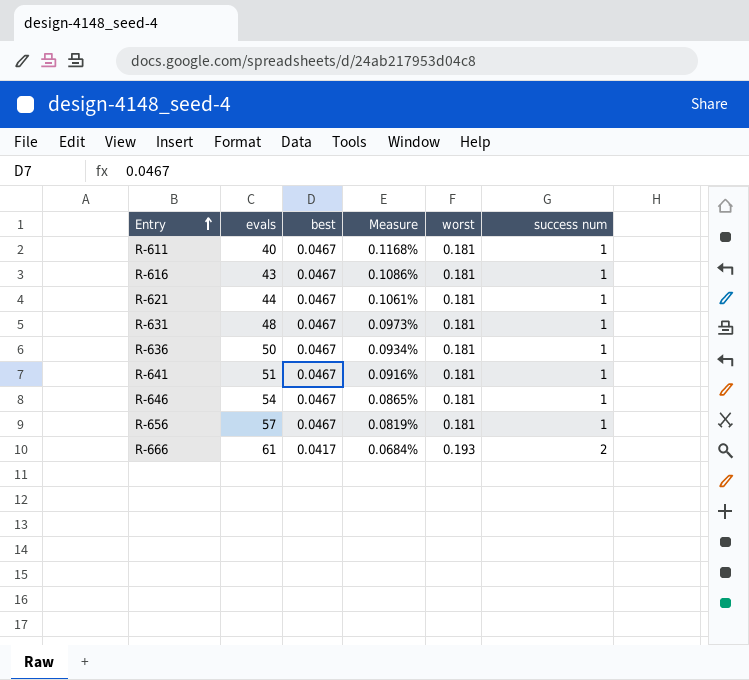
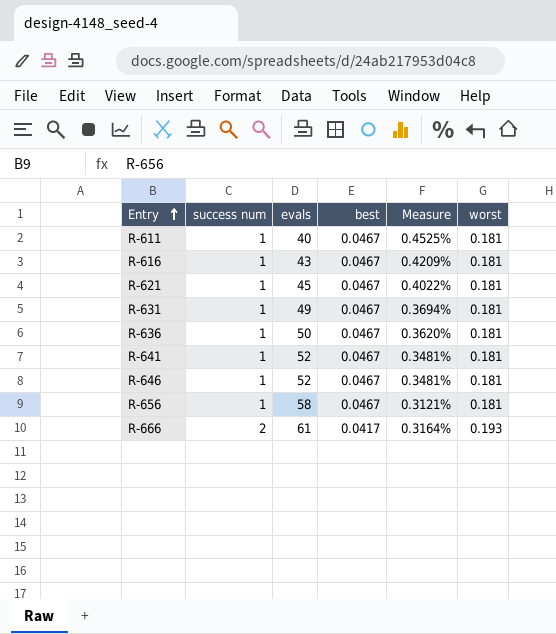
column success num | position: 6 -> 2
column Measure | formula: [best] / [evals] -> [worst] / [evals]
R-621 | evals: 44 -> 45
R-631 | evals: 48 -> 49
R-641 | evals: 51 -> 52
R-646 | evals: 54 -> 52
R-656 | evals: 57 -> 58

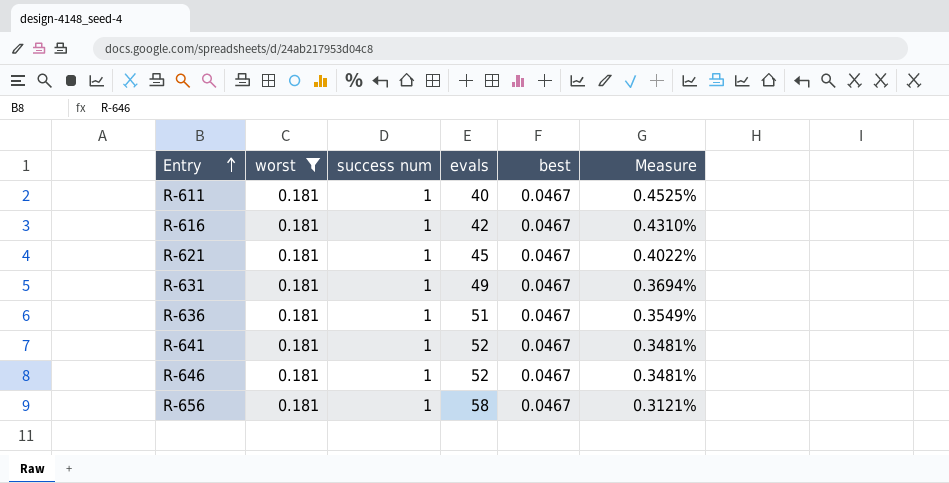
filter: none -> worst = 0.181
column worst | position: 6 -> 2
R-616 | evals: 43 -> 42
R-616 | Measure: 0.4209% -> 0.4310%
R-636 | evals: 50 -> 51
R-636 | Measure: 0.3620% -> 0.3549%

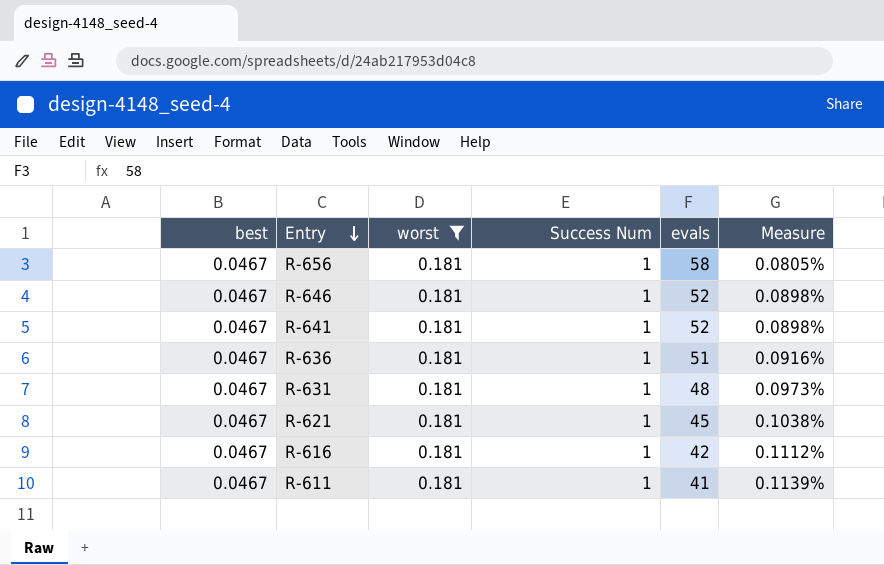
row order: Entry ascending -> Entry descending
column best | position: 5 -> 1
column name: success num -> Success Num
column Measure | formula: [worst] / [evals] -> [best] / [evals]
R-631 | evals: 49 -> 48
R-611 | evals: 40 -> 41

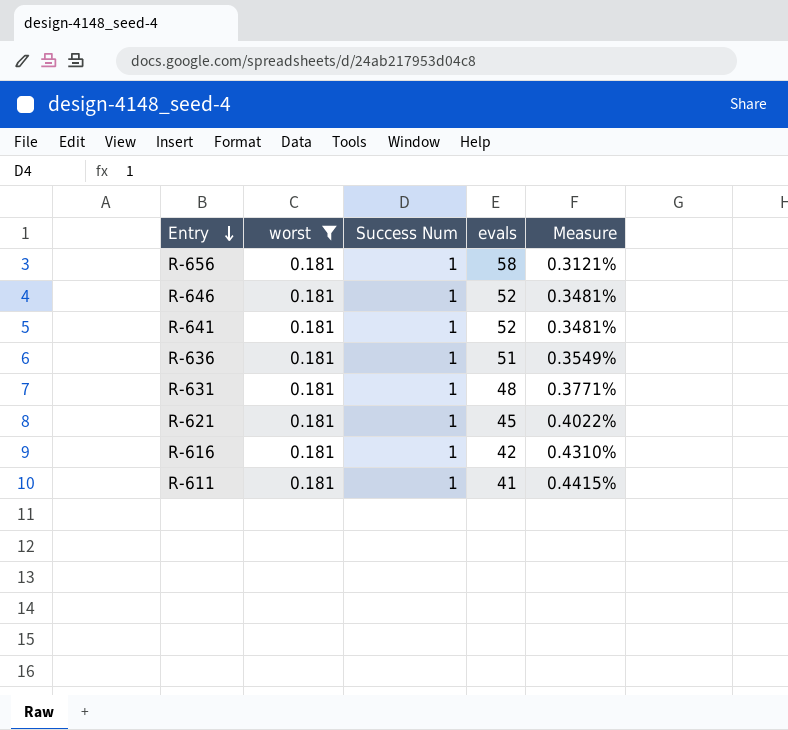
column best | position: 1 -> none
column Measure | formula: [best] / [evals] -> [worst] / [evals]

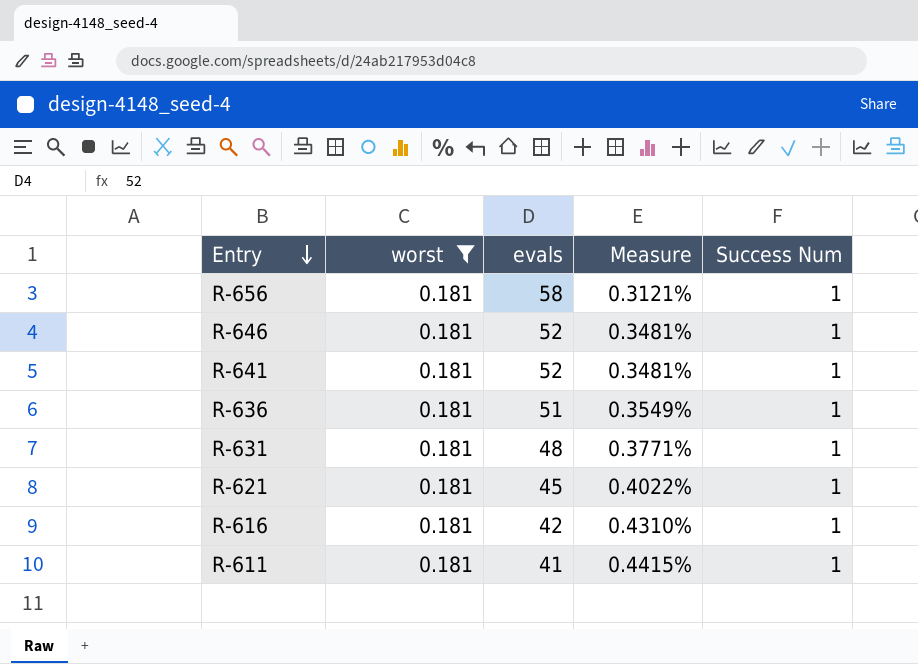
column Success Num | position: 3 -> 5

